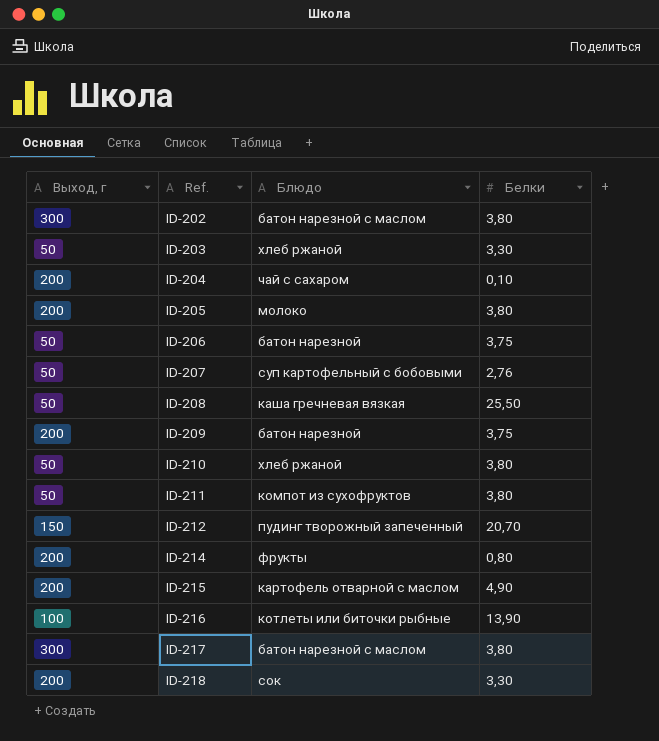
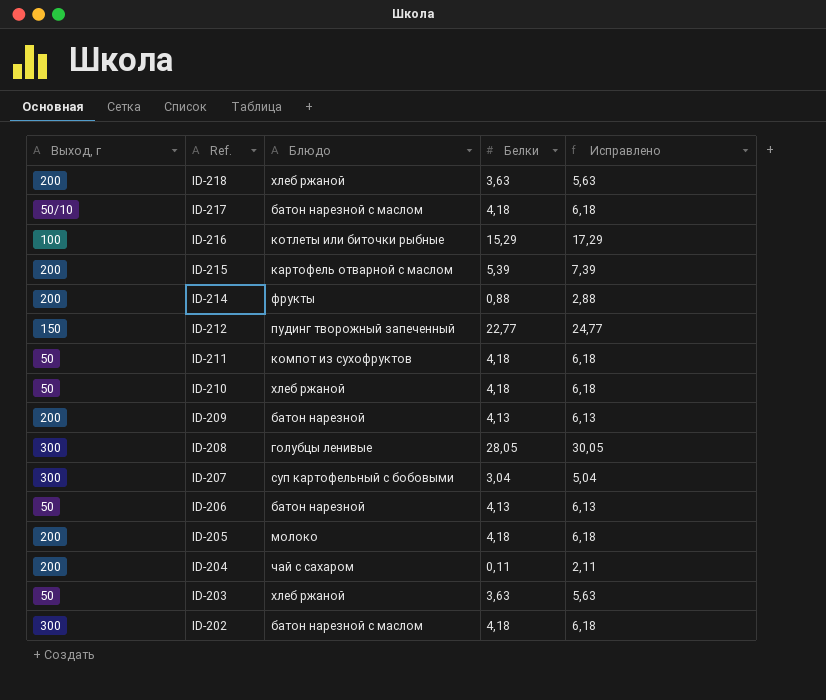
row order: Ref. ascending -> Ref. descending
column Исправлено | formula: none -> [Белки] + 2
ID-218 | Блюдо: сок -> хлеб ржаной
ID-218 | Белки: 3,30 -> 3,63
ID-217 | Выход, г: 300 -> 50/10
ID-217 | Белки: 3,80 -> 4,18
ID-216 | Белки: 13,90 -> 15,29
ID-215 | Белки: 4,90 -> 5,39
ID-214 | Белки: 0,80 -> 0,88
ID-212 | Белки: 20,70 -> 22,77
ID-211 | Белки: 3,80 -> 4,18
ID-210 | Белки: 3,80 -> 4,18
ID-209 | Белки: 3,75 -> 4,13
ID-208 | Выход, г: 50 -> 300
ID-208 | Блюдо: каша гречневая вязкая -> голубцы ленивые
ID-208 | Белки: 25,50 -> 28,05
ID-207 | Выход, г: 50 -> 300
ID-207 | Белки: 2,76 -> 3,04
ID-206 | Белки: 3,75 -> 4,13
ID-205 | Белки: 3,80 -> 4,18
ID-204 | Белки: 0,10 -> 0,11
ID-203 | Белки: 3,30 -> 3,63
ID-202 | Белки: 3,80 -> 4,18

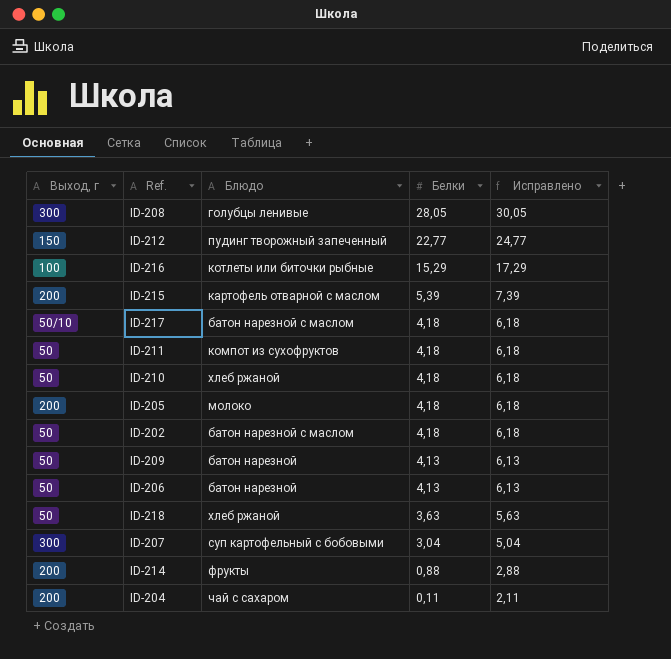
row order: Ref. descending -> Белки descending
row ID-203: 50 | хлеб ржаной | 3,63 | 5,63 -> none
ID-202 | Выход, г: 300 -> 50
ID-209 | Выход, г: 200 -> 50
ID-218 | Выход, г: 200 -> 50

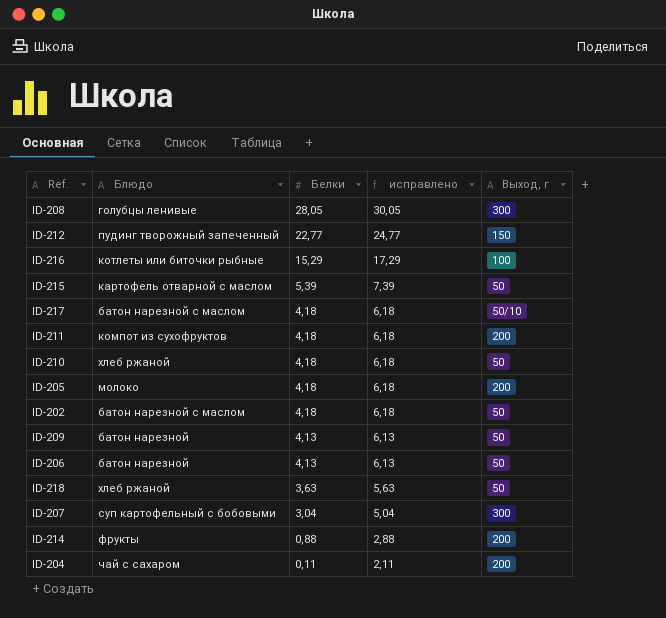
column name: Исправлено -> исправлено
column Выход, г | position: 1 -> 5
ID-215 | Выход, г: 200 -> 50
ID-211 | Выход, г: 50 -> 200

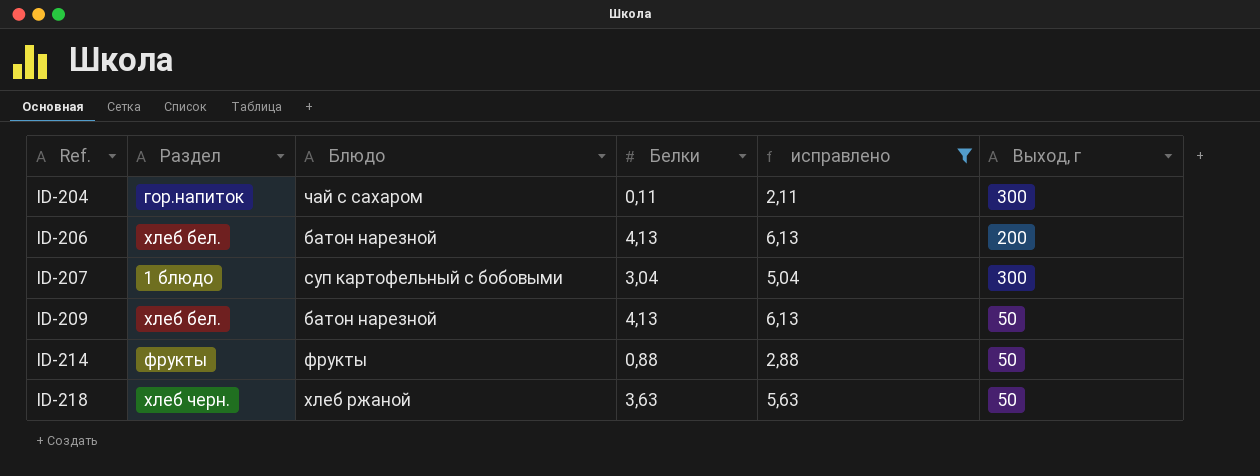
filter: none -> исправлено <= 6,13
row order: Белки descending -> Ref. ascending
column Раздел | position: none -> 2
ID-204 | Выход, г: 200 -> 300
ID-206 | Выход, г: 50 -> 200
ID-214 | Выход, г: 200 -> 50

